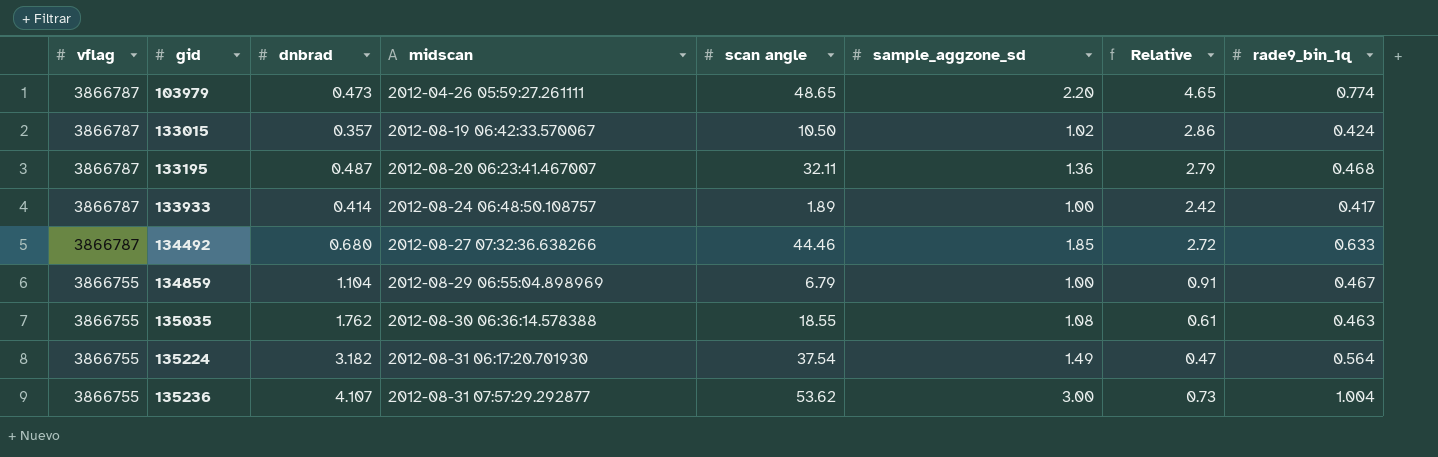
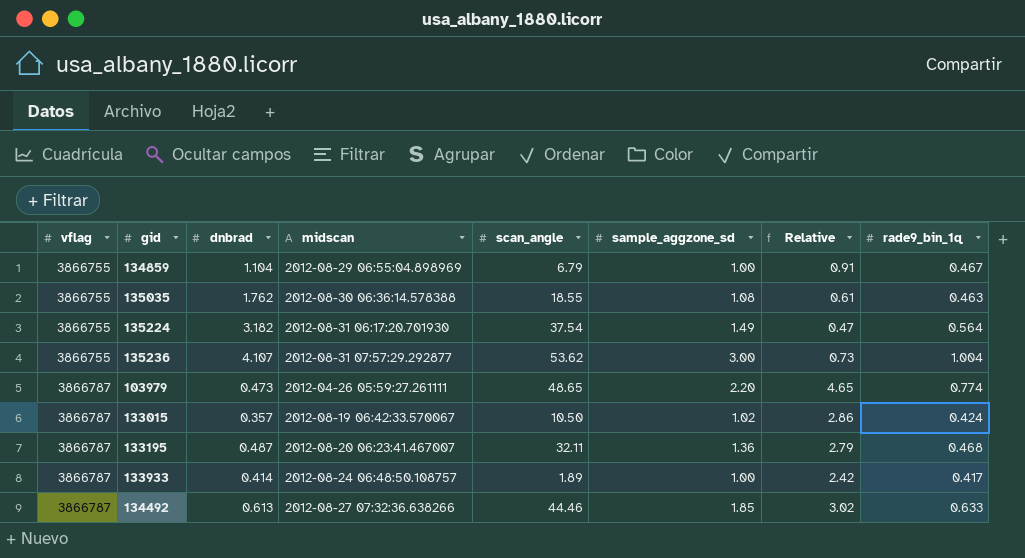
row order: vflag descending -> vflag ascending
column name: scan angle -> scan_angle
134492 | dnbrad: 0.680 -> 0.613
134492 | Relative: 2.72 -> 3.02

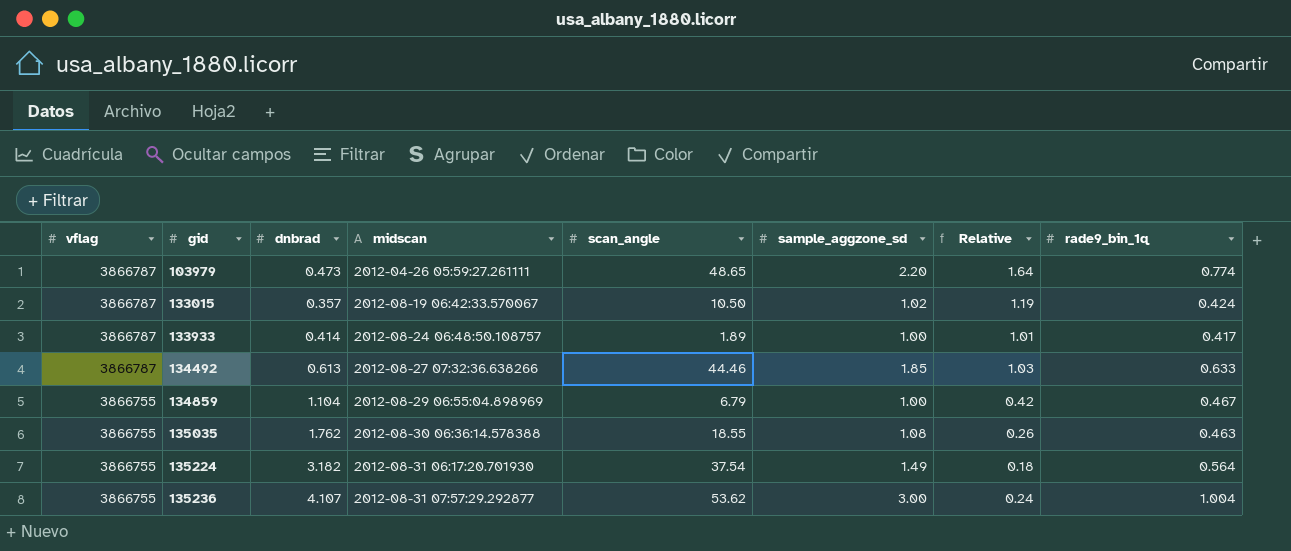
row order: vflag ascending -> vflag descending
column Relative | formula: [sample_aggzone_sd] / [dnbrad] -> [rade9_bin_1q] / [dnbrad]
row 133195: 3866787 | 0.487 | 2012-08-20 06:23:41.467007 | 32.11 | 1.36 | 2.79 | 0.468 -> none

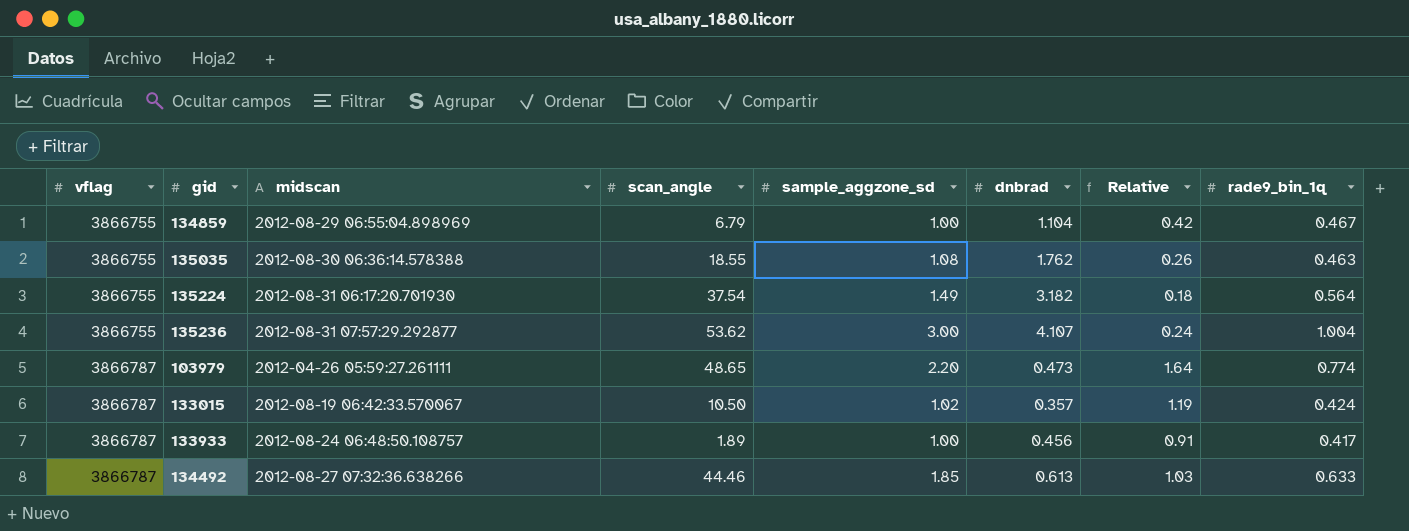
row order: vflag descending -> vflag ascending
column dnbrad | position: 3 -> 6
133933 | dnbrad: 0.414 -> 0.456
133933 | Relative: 1.01 -> 0.91

